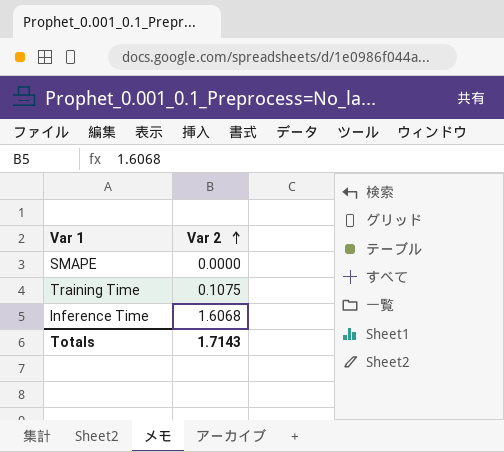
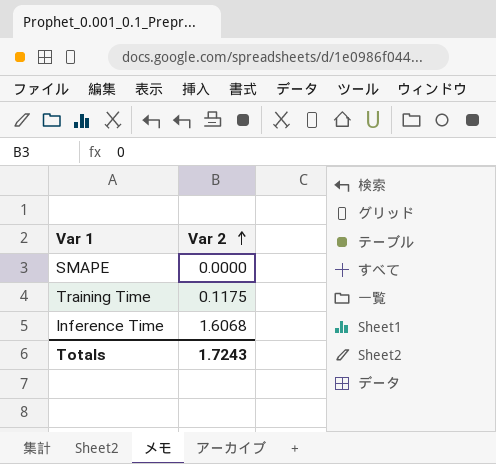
Training Time | Var 2: 0.1075 -> 0.1175
Totals | Var 2: 1.7143 -> 1.7243

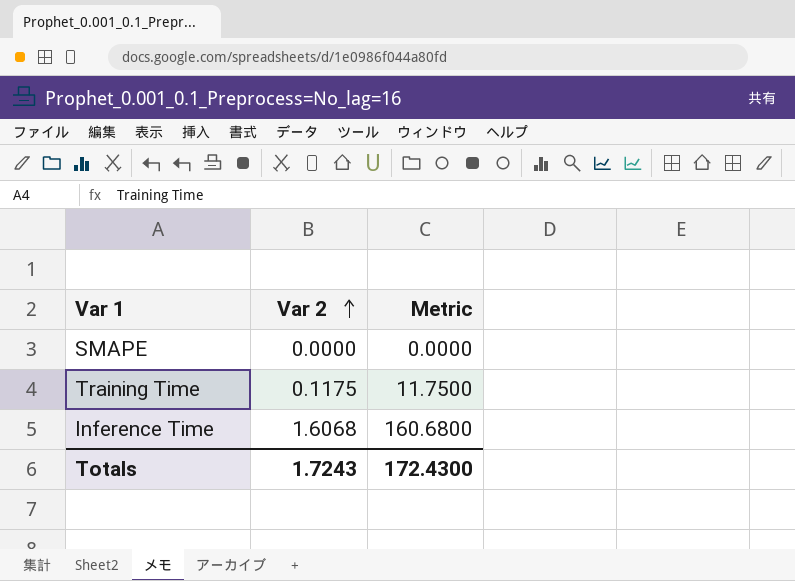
column Metric | formula: none -> [Var 2] * 100

